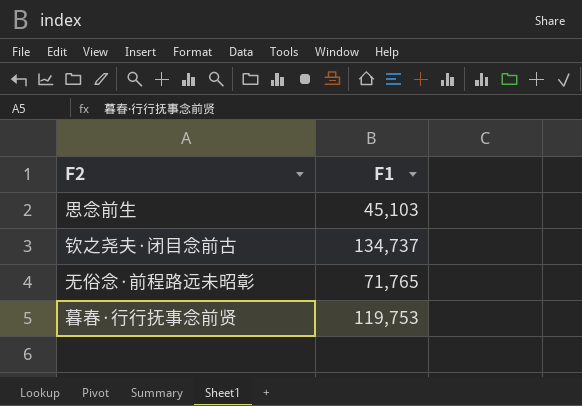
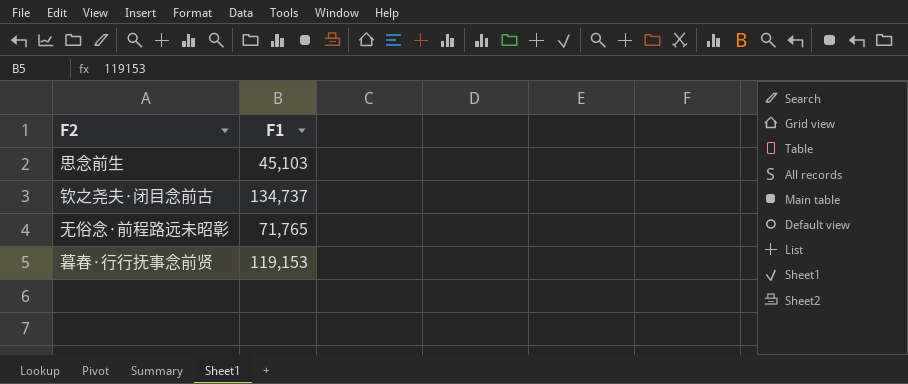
暮春·行行抚事念前贤 | F1: 119,753 -> 119,153

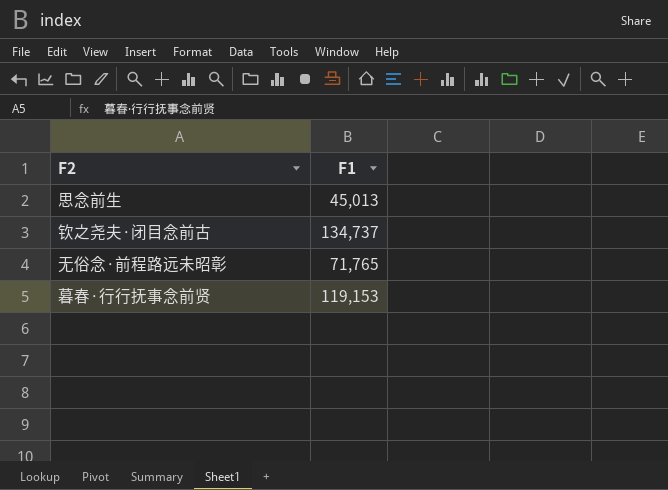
思念前生 | F1: 45,103 -> 45,013

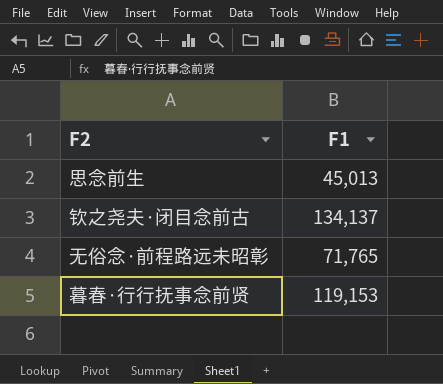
钦之尧夫·闭目念前古 | F1: 134,737 -> 134,137

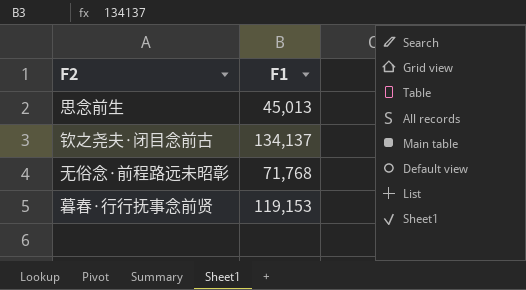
无俗念·前程路远未昭彰 | F1: 71,765 -> 71,768

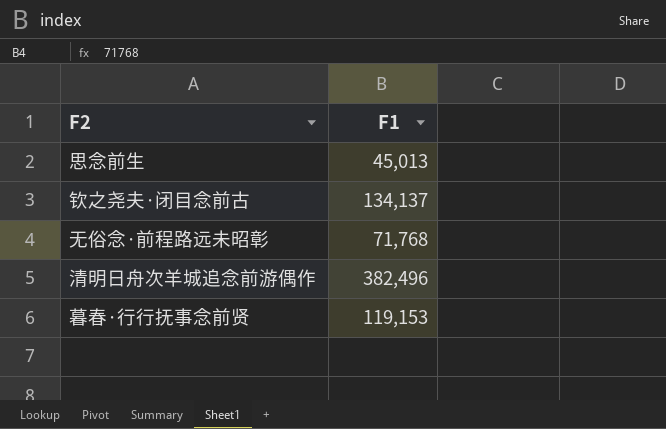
row 清明日舟次羊城追念前游偶作: none -> 382,496

